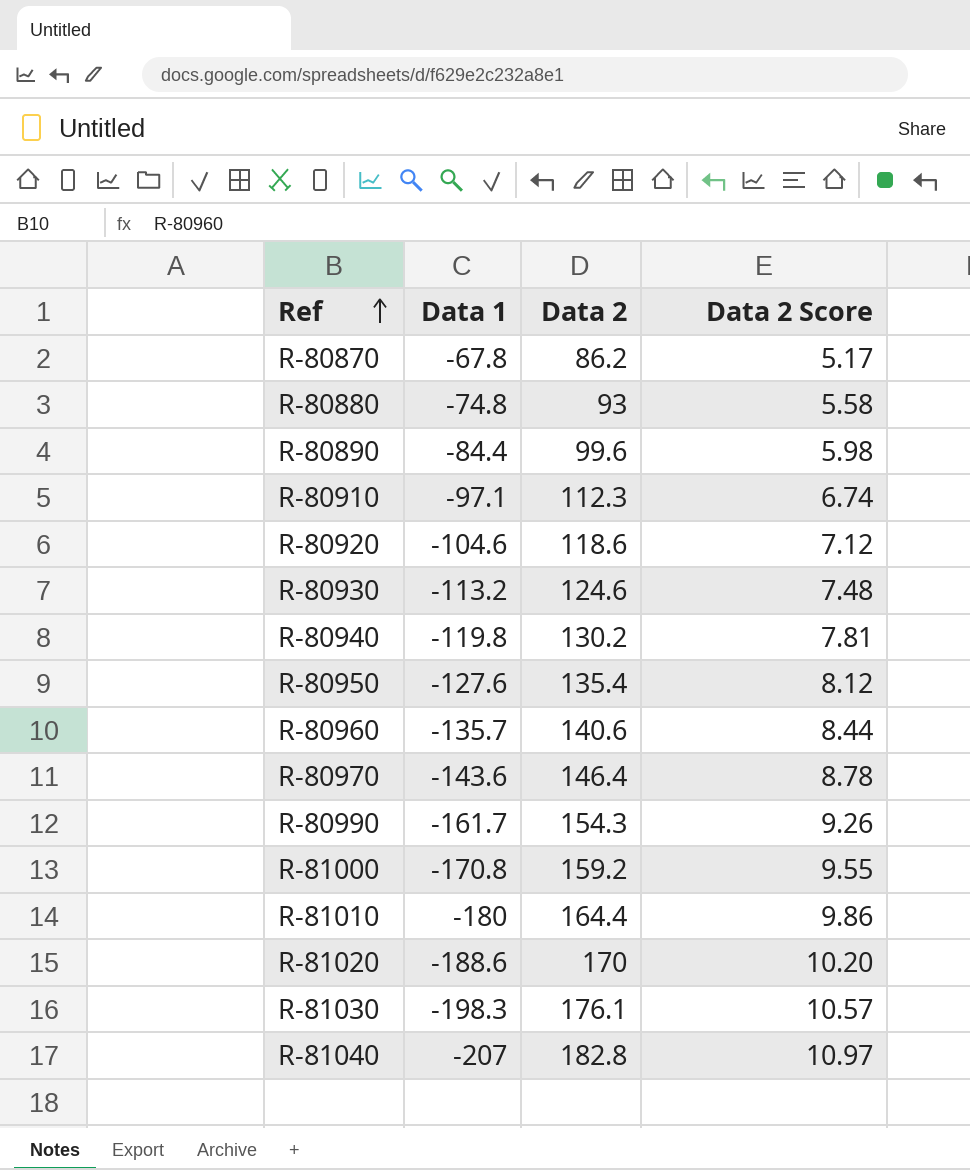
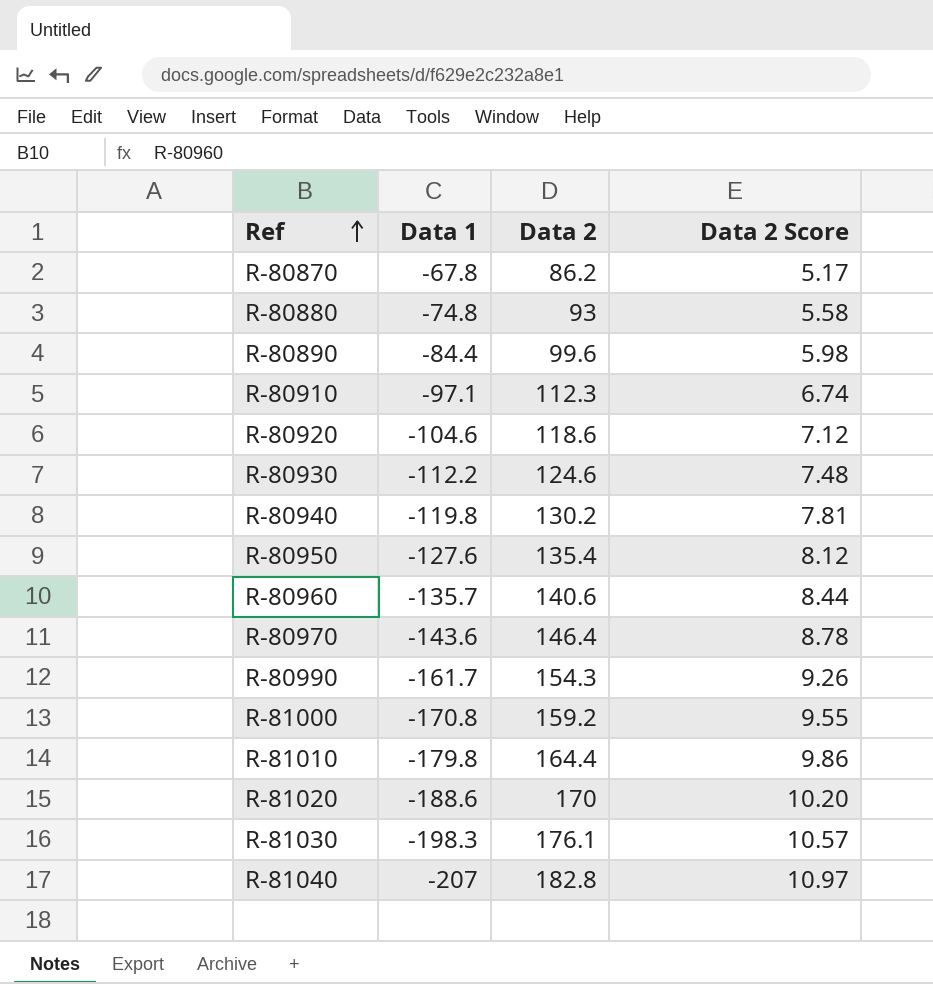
R-80930 | Data 1: -113.2 -> -112.2
R-81010 | Data 1: -180 -> -179.8

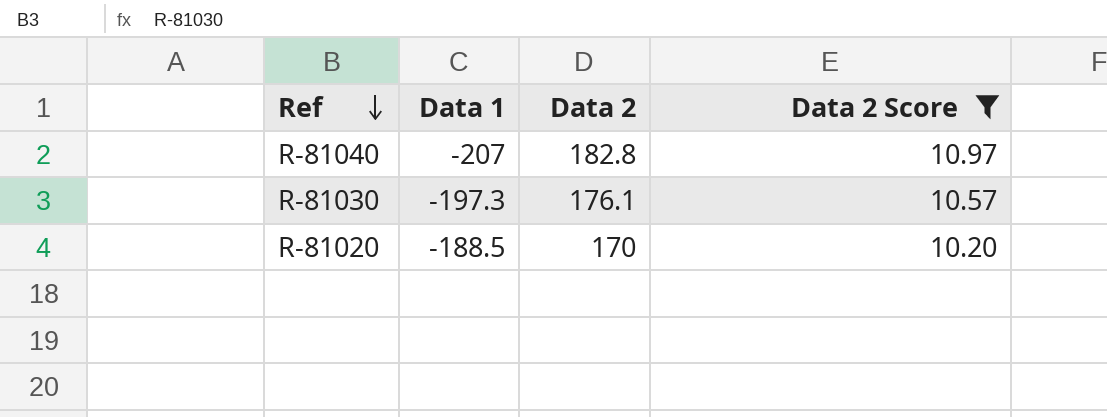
filter: none -> Data 2 Score >= 10.20
row order: Ref ascending -> Ref descending
R-81030 | Data 1: -198.3 -> -197.3
R-81020 | Data 1: -188.6 -> -188.5

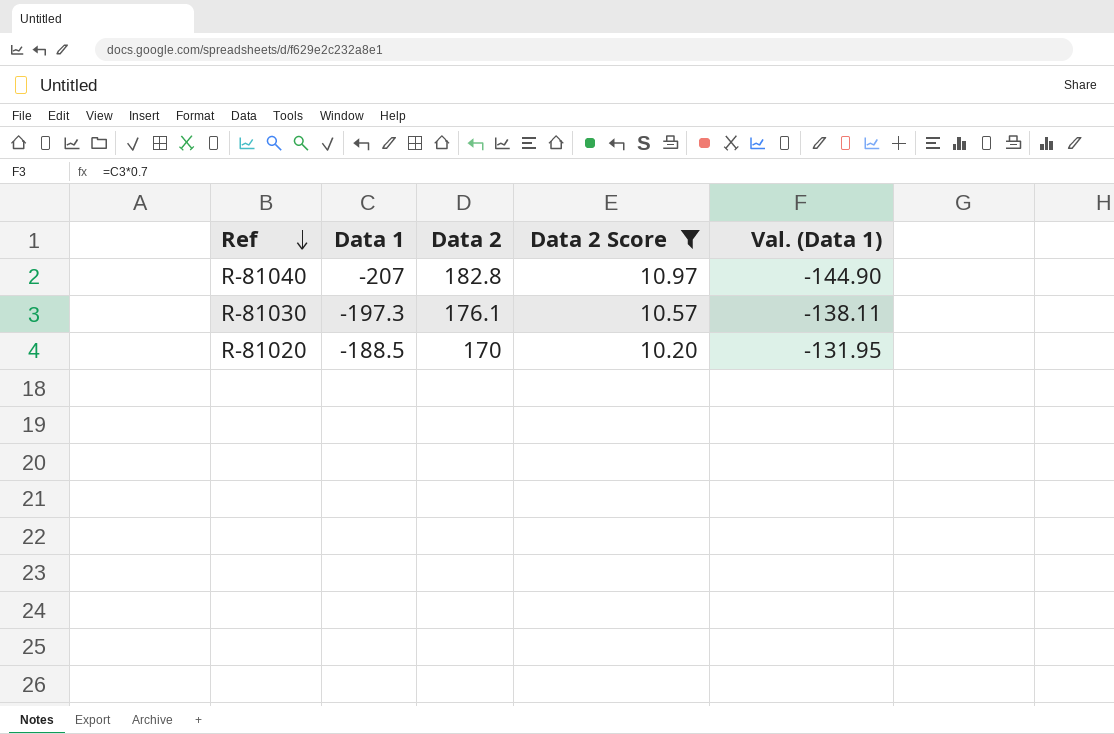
column Val. (Data 1) | formula: none -> [Data 1] * 0.7

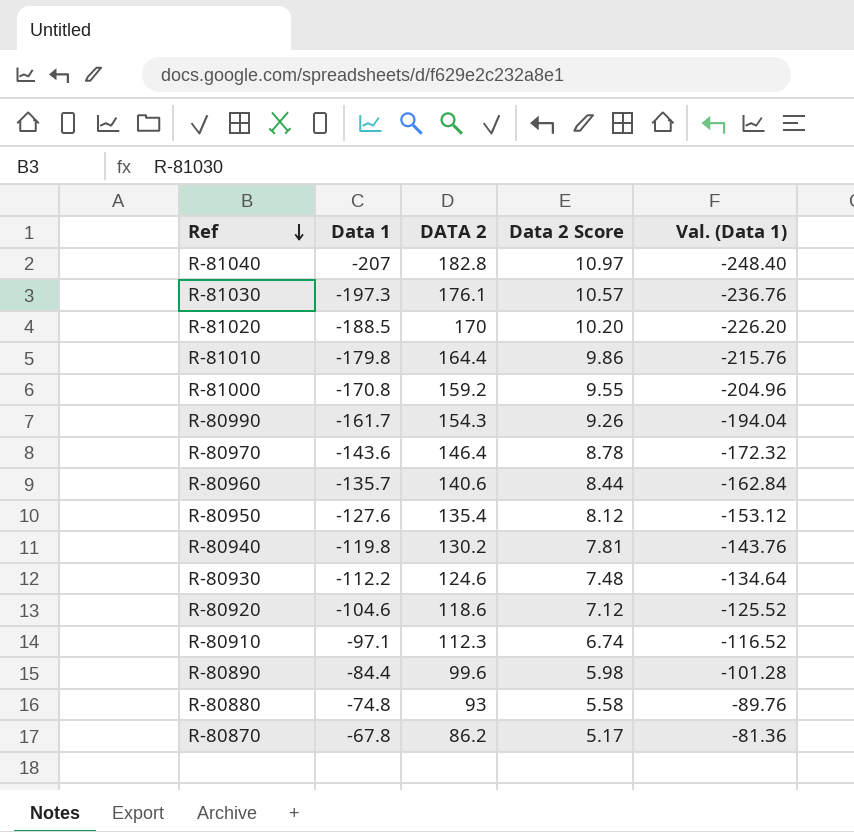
filter: Data 2 Score >= 10.20 -> none
column name: Data 2 -> DATA 2
column Val. (Data 1) | formula: [Data 1] * 0.7 -> [Data 1] * 1.2

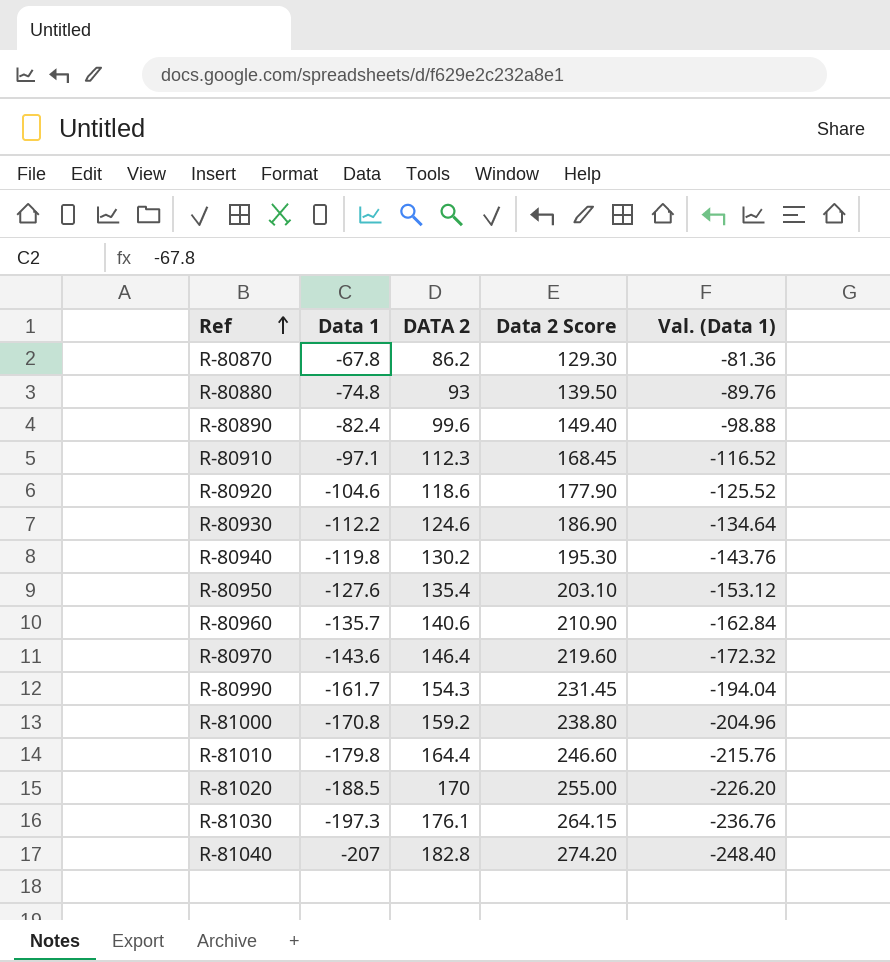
row order: Ref descending -> Ref ascending
column Data 2 Score | formula: [DATA 2] * 0.06 -> [DATA 2] * 1.5
R-80890 | Data 1: -84.4 -> -82.4
R-80890 | Val. (Data 1): -101.28 -> -98.88

